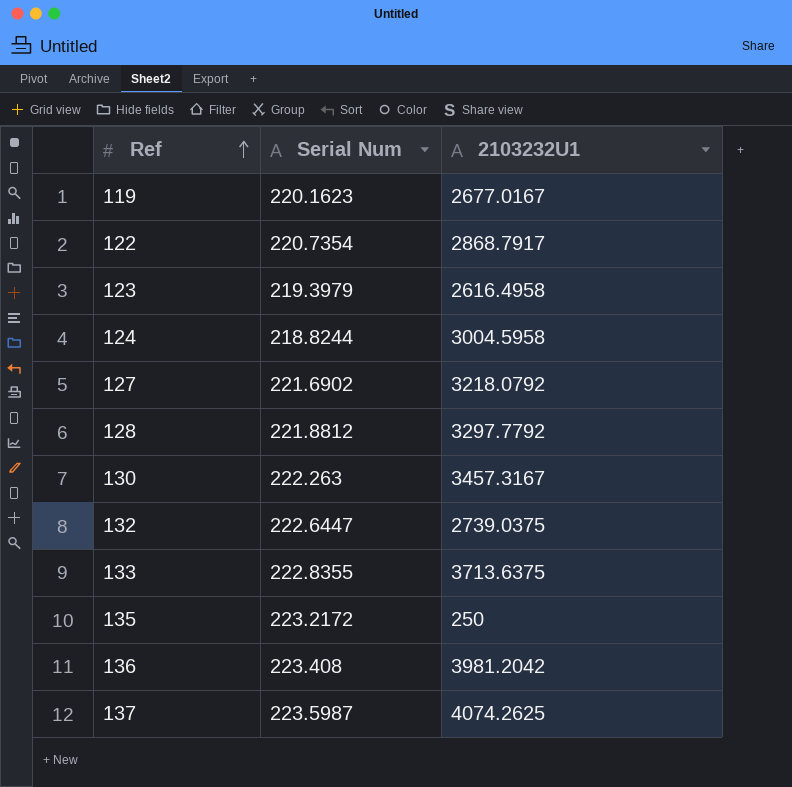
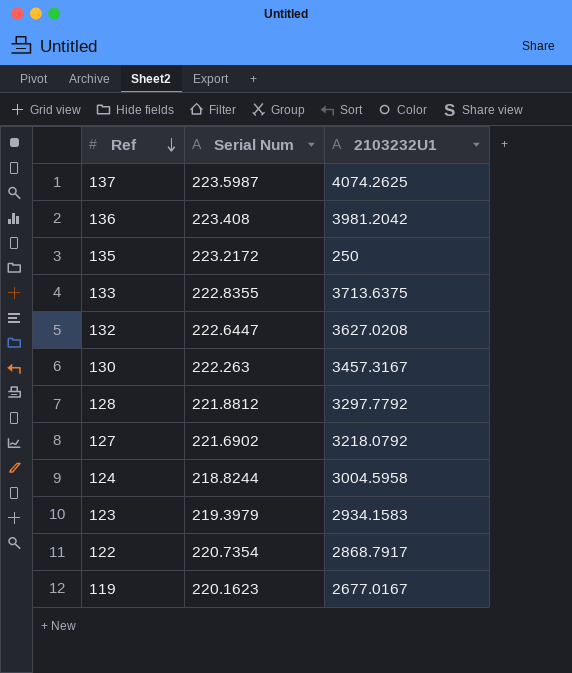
row order: Ref ascending -> Ref descending
132 | 2103232U1: 2739.0375 -> 3627.0208
123 | 2103232U1: 2616.4958 -> 2934.1583

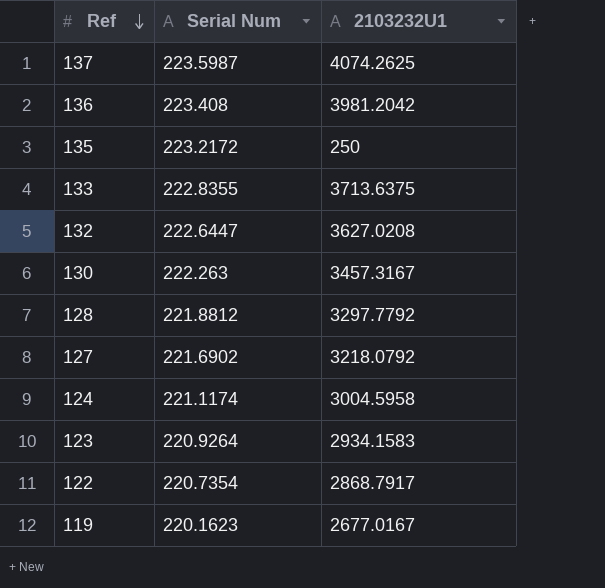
124 | Serial Num: 218.8244 -> 221.1174
123 | Serial Num: 219.3979 -> 220.9264

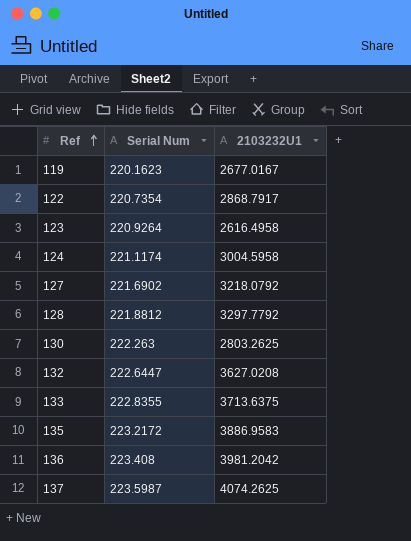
row order: Ref descending -> Ref ascending
123 | 2103232U1: 2934.1583 -> 2616.4958
130 | 2103232U1: 3457.3167 -> 2803.2625
135 | 2103232U1: 250 -> 3886.9583

